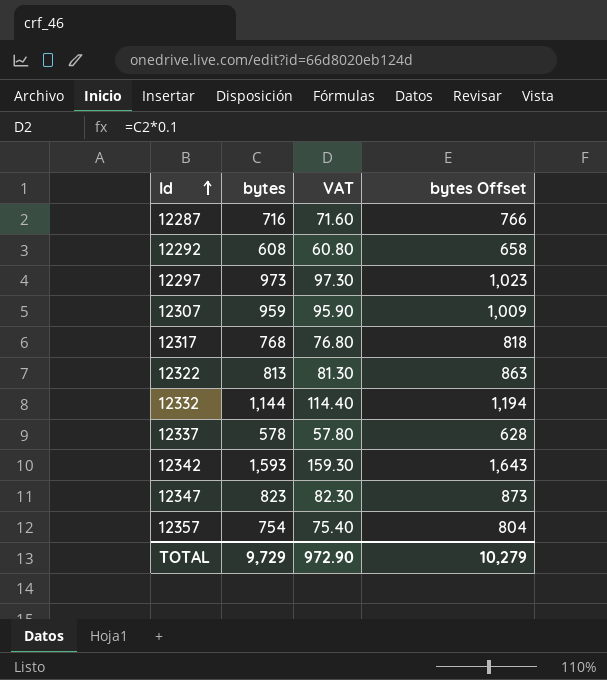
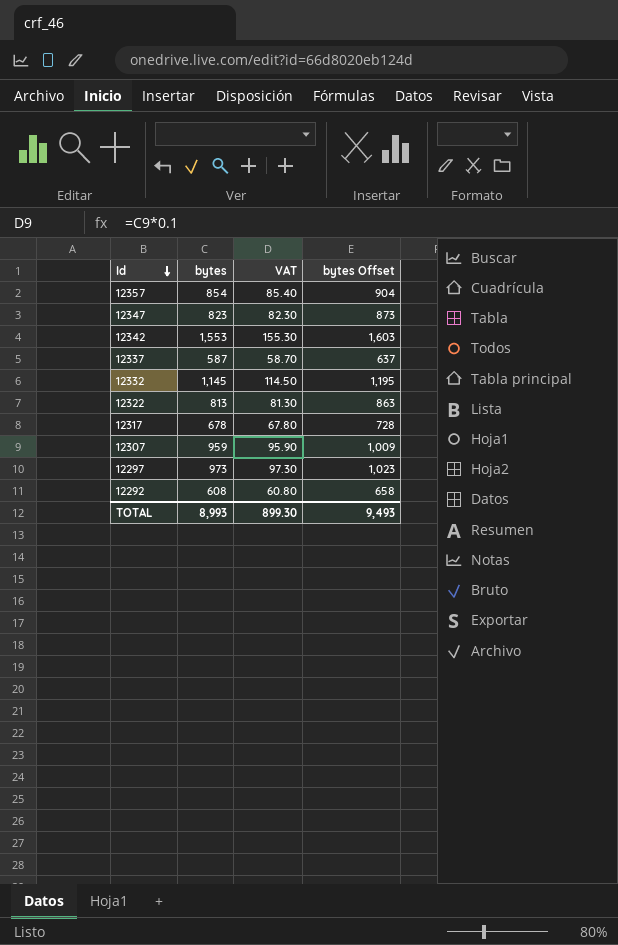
row order: Id ascending -> Id descending
row 12287: 716 | 71.60 | 766 -> none
12357 | bytes: 754 -> 854
12357 | VAT: 75.40 -> 85.40
12357 | bytes Offset: 804 -> 904
12342 | bytes: 1,593 -> 1,553
12342 | VAT: 159.30 -> 155.30
12342 | bytes Offset: 1,643 -> 1,603
12337 | bytes: 578 -> 587
12337 | VAT: 57.80 -> 58.70
12337 | bytes Offset: 628 -> 637
12332 | bytes: 1,144 -> 1,145
12332 | VAT: 114.40 -> 114.50
12332 | bytes Offset: 1,194 -> 1,195
12317 | bytes: 768 -> 678
12317 | VAT: 76.80 -> 67.80
12317 | bytes Offset: 818 -> 728
TOTAL | bytes: 9,729 -> 8,993
TOTAL | VAT: 972.90 -> 899.30
TOTAL | bytes Offset: 10,279 -> 9,493

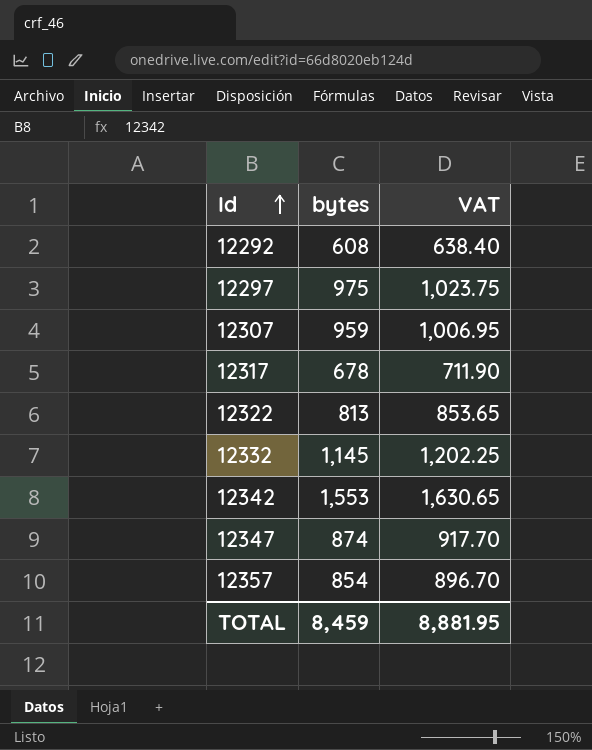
row order: Id descending -> Id ascending
column bytes Offset | formula: [bytes] + 50 -> none
column VAT | formula: [bytes] * 0.1 -> [bytes] * 1.05
row 12337: 587 | 58.70 | 637 -> none
12297 | bytes: 973 -> 975
12347 | bytes: 823 -> 874
TOTAL | bytes: 8,993 -> 8,459
TOTAL | VAT: 899.30 -> 8,881.95

